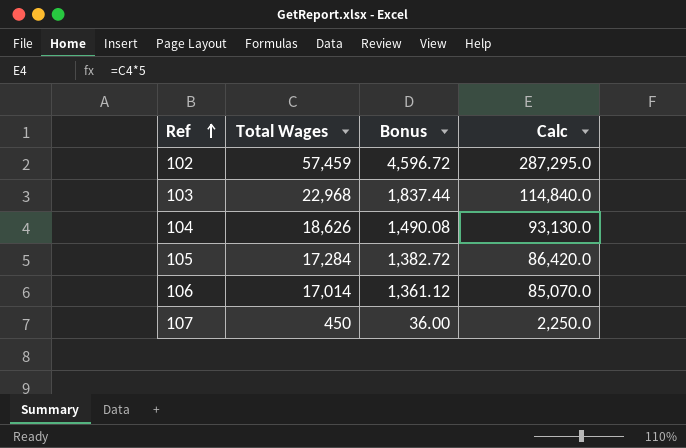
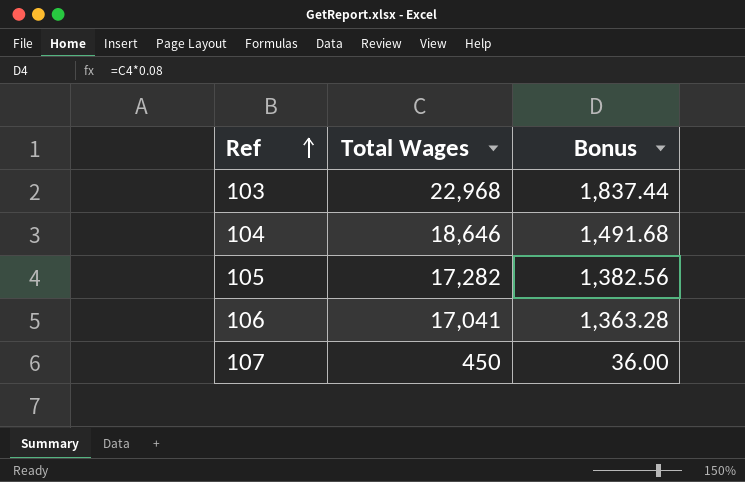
column Calc | formula: [Total Wages] * 5 -> none
row 102: 57,459 | 4,596.72 | 287,295.0 -> none
104 | Total Wages: 18,626 -> 18,646
104 | Bonus: 1,490.08 -> 1,491.68
105 | Total Wages: 17,284 -> 17,282
105 | Bonus: 1,382.72 -> 1,382.56
106 | Total Wages: 17,014 -> 17,041
106 | Bonus: 1,361.12 -> 1,363.28

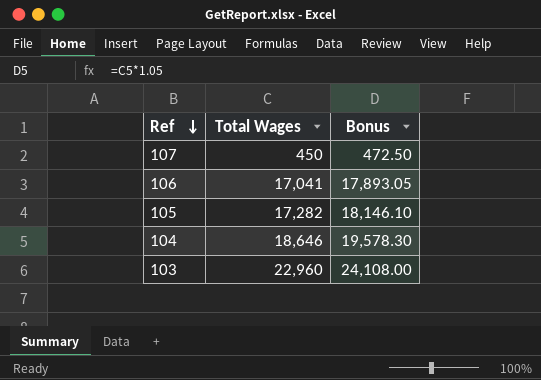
row order: Ref ascending -> Ref descending
column Bonus | formula: [Total Wages] * 0.08 -> [Total Wages] * 1.05
103 | Total Wages: 22,968 -> 22,960

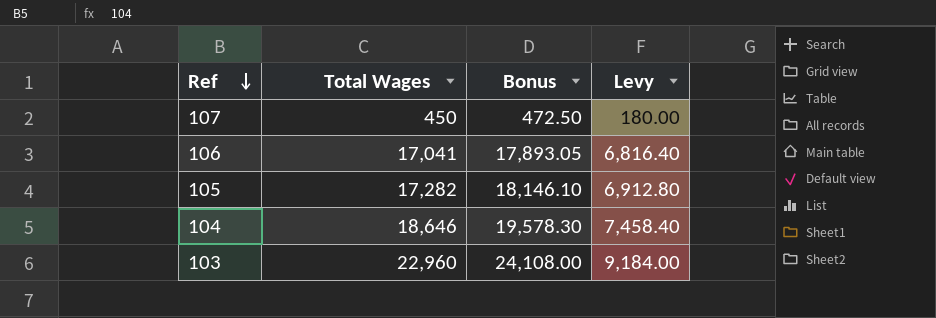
column Levy | formula: none -> [Total Wages] * 0.4

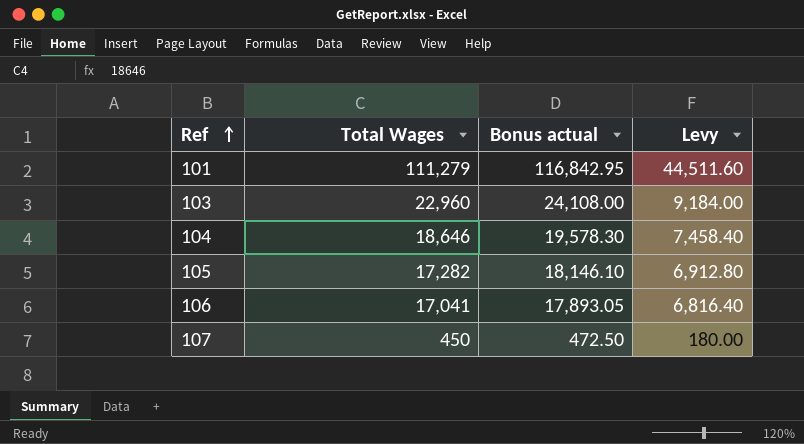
row order: Ref descending -> Ref ascending
column name: Bonus -> Bonus actual
row 101: none -> 111,279 | 116,842.95 | 44,511.60

